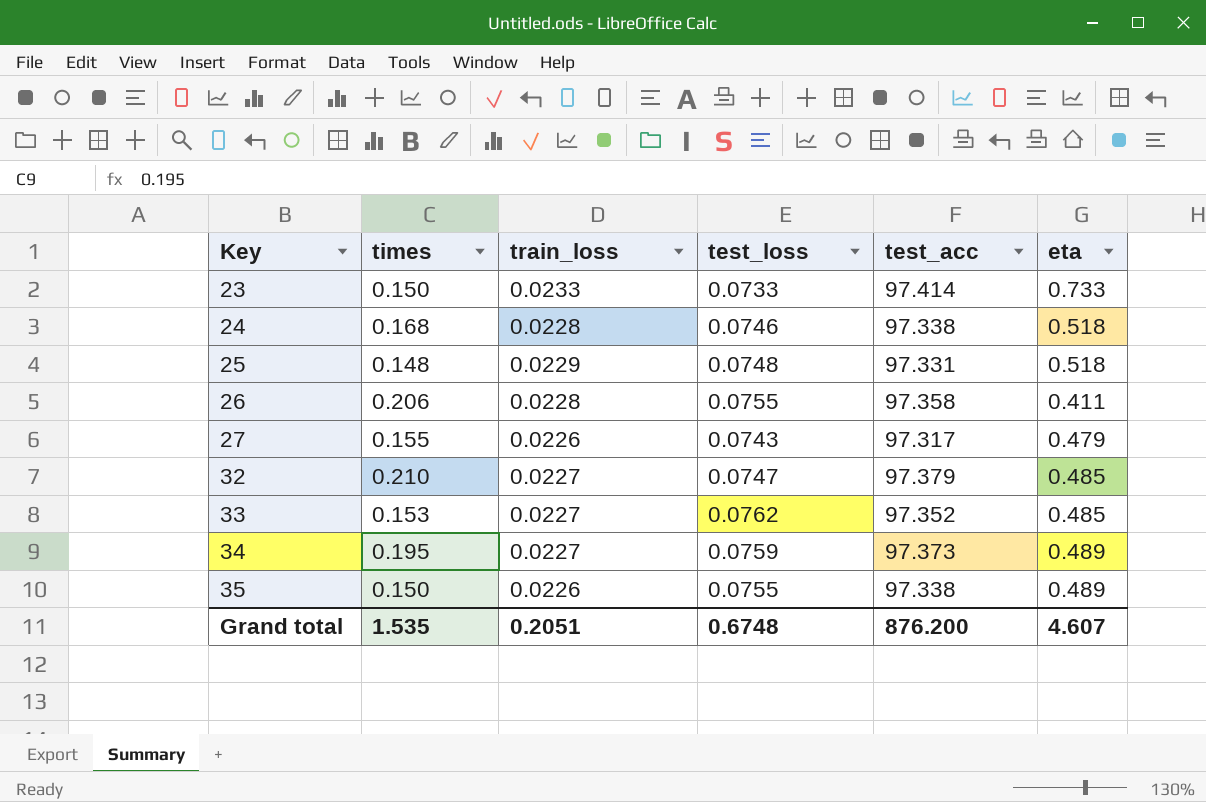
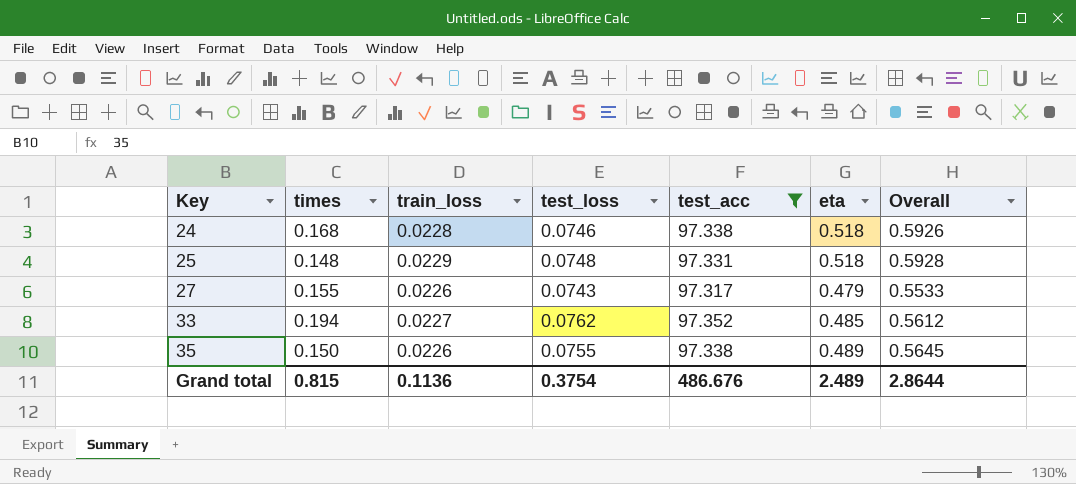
filter: none -> test_acc <= 97.352
column Overall | formula: none -> [test_loss] + [eta]
33 | times: 0.153 -> 0.194
Grand total | times: 1.535 -> 0.815
Grand total | train_loss: 0.2051 -> 0.1136
Grand total | test_loss: 0.6748 -> 0.3754
Grand total | test_acc: 876.200 -> 486.676
Grand total | eta: 4.607 -> 2.489

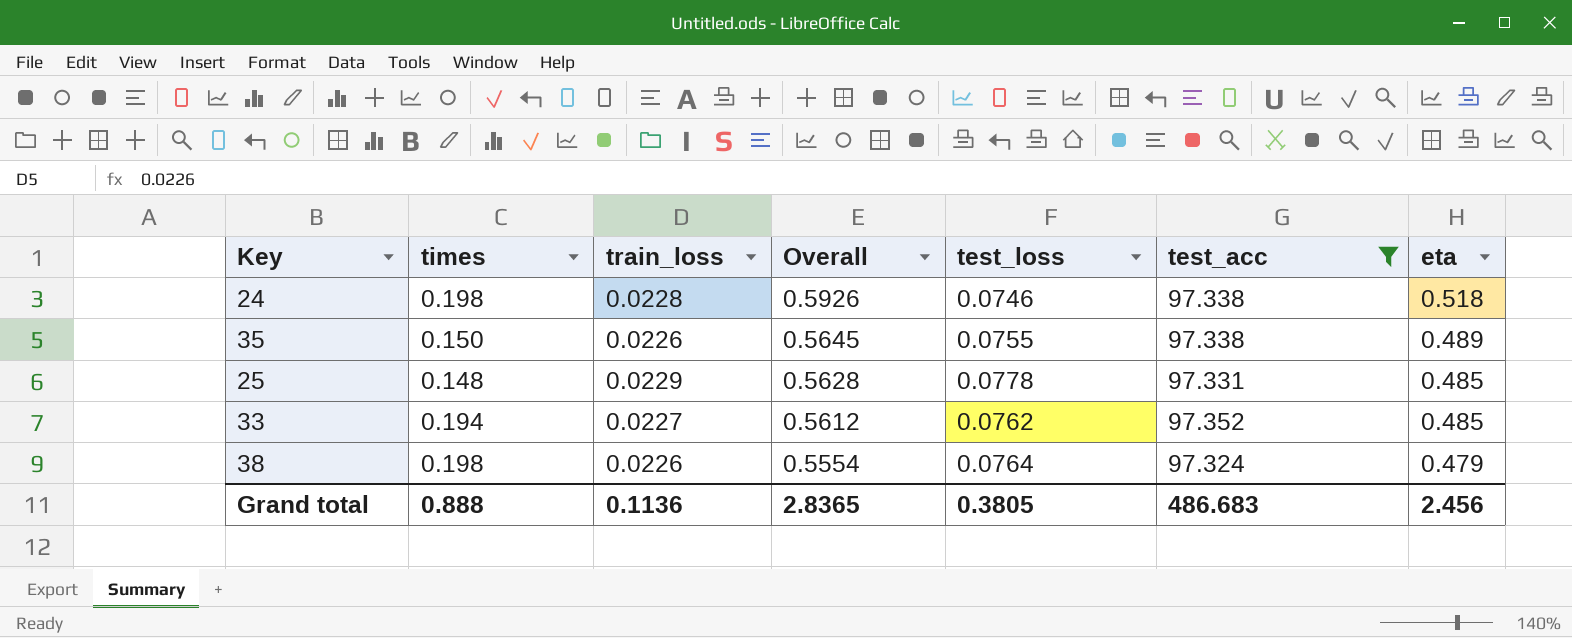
row order: Key ascending -> Overall descending
column Overall | position: 7 -> 4
row 27: 0.155 | 0.0226 | 0.0743 | 97.317 | 0.479 | 0.5533 -> none
24 | times: 0.168 -> 0.198
25 | Overall: 0.5928 -> 0.5628
25 | test_loss: 0.0748 -> 0.0778
25 | eta: 0.518 -> 0.485
row 38: none -> 0.198 | 0.0226 | 0.5554 | 0.0764 | 97.324 | 0.479
Grand total | times: 0.815 -> 0.888
Grand total | Overall: 2.8644 -> 2.8365
Grand total | test_loss: 0.3754 -> 0.3805
Grand total | test_acc: 486.676 -> 486.683
Grand total | eta: 2.489 -> 2.456

